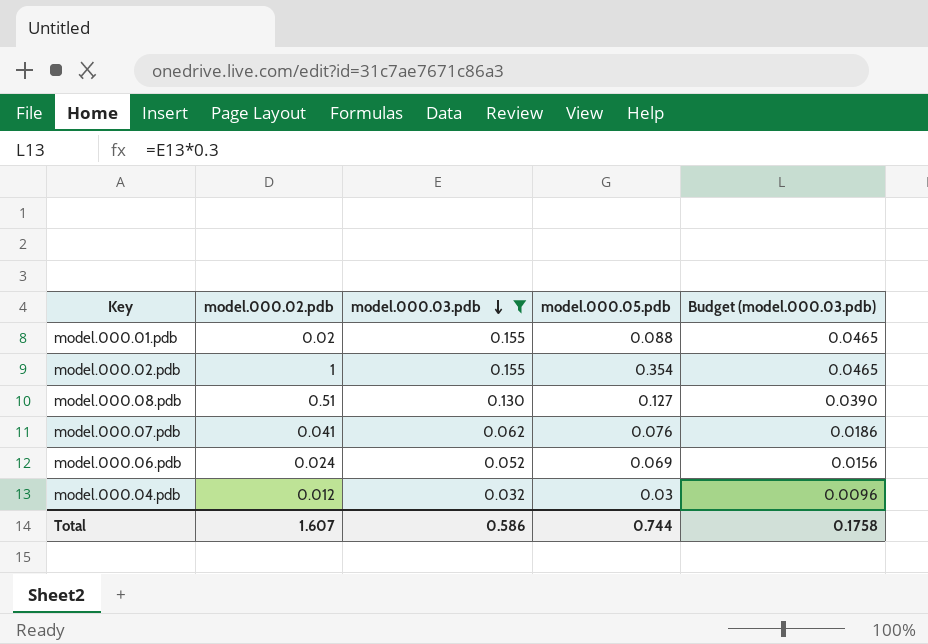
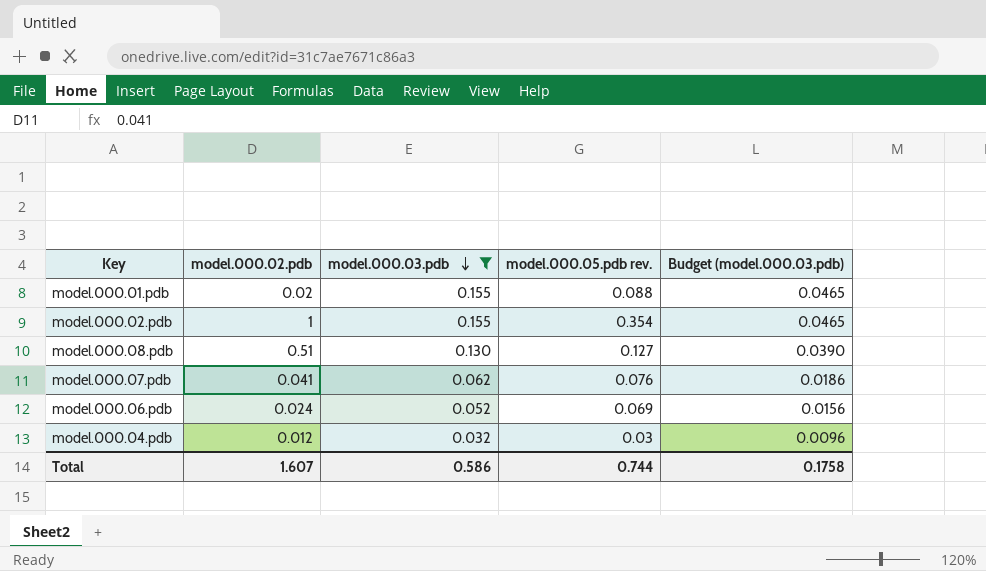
column name: model.000.05.pdb -> model.000.05.pdb rev.

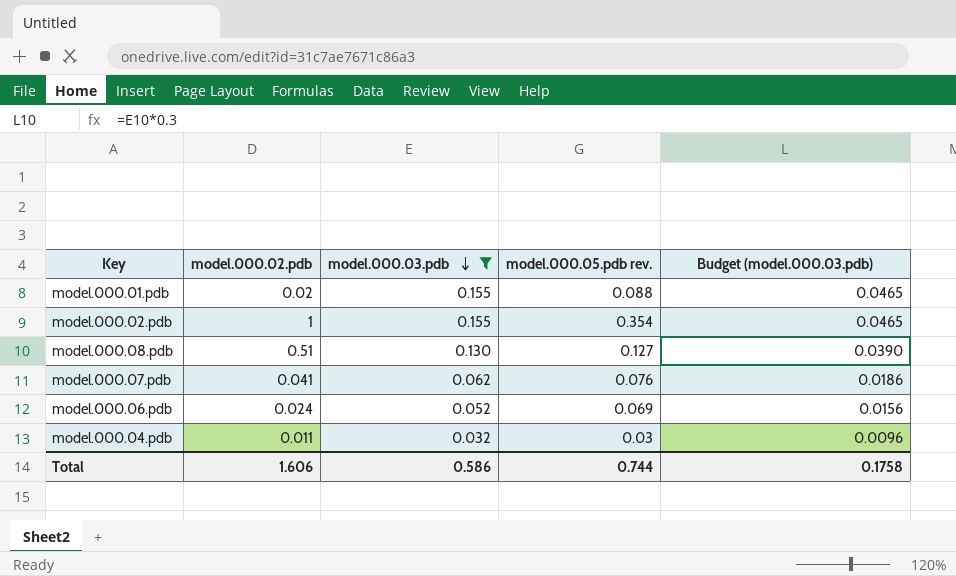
model.000.04.pdb | model.000.02.pdb: 0.012 -> 0.011
Total | model.000.02.pdb: 1.607 -> 1.606

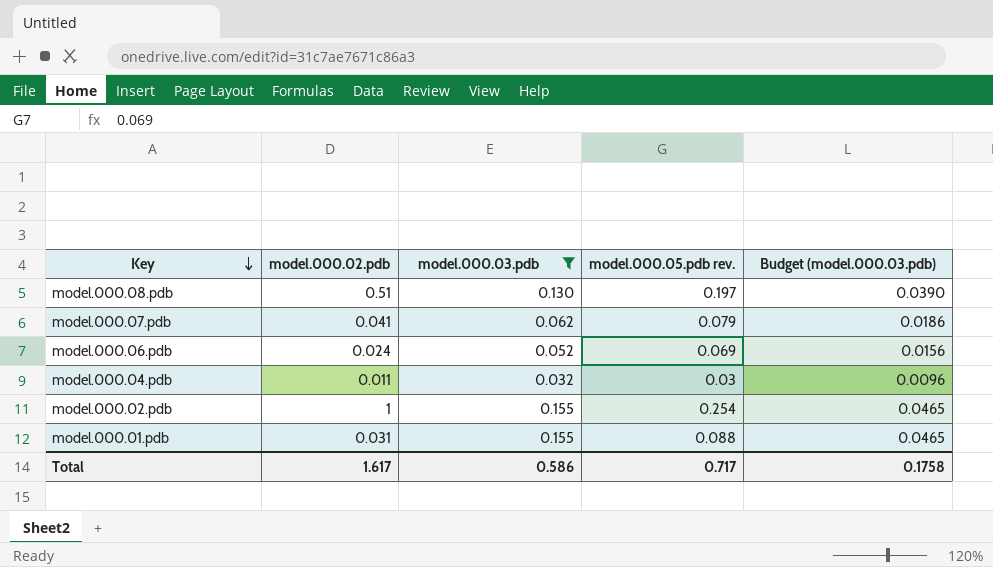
row order: model.000.03.pdb descending -> Key descending
model.000.08.pdb | model.000.05.pdb rev.: 0.127 -> 0.197
model.000.07.pdb | model.000.05.pdb rev.: 0.076 -> 0.079
model.000.02.pdb | model.000.05.pdb rev.: 0.354 -> 0.254
model.000.01.pdb | model.000.02.pdb: 0.02 -> 0.031
Total | model.000.02.pdb: 1.606 -> 1.617
Total | model.000.05.pdb rev.: 0.744 -> 0.717

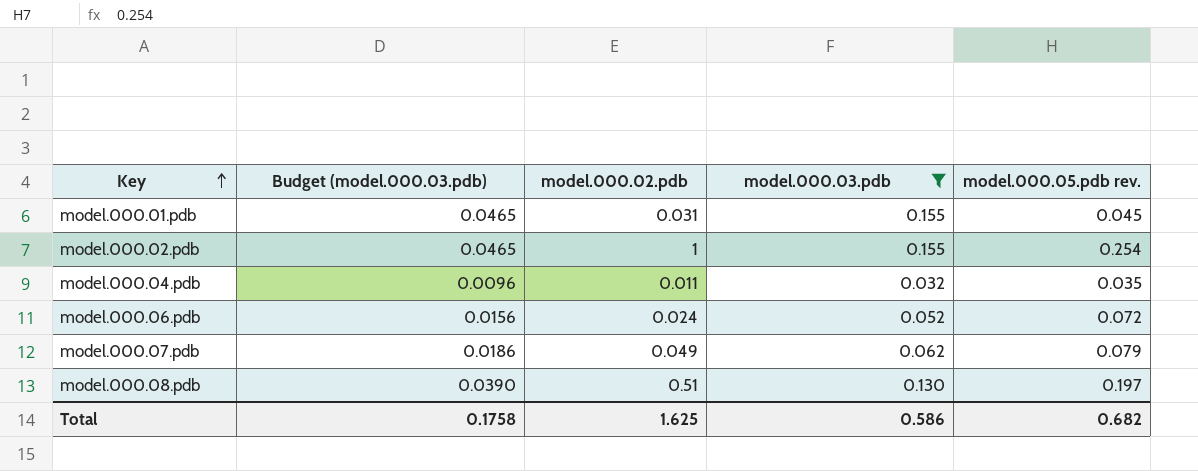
row order: Key descending -> Key ascending
column Budget (model.000.03.pdb) | position: 5 -> 2
model.000.01.pdb | model.000.05.pdb rev.: 0.088 -> 0.045
model.000.04.pdb | model.000.05.pdb rev.: 0.03 -> 0.035
model.000.06.pdb | model.000.05.pdb rev.: 0.069 -> 0.072
model.000.07.pdb | model.000.02.pdb: 0.041 -> 0.049
Total | model.000.02.pdb: 1.617 -> 1.625
Total | model.000.05.pdb rev.: 0.717 -> 0.682

